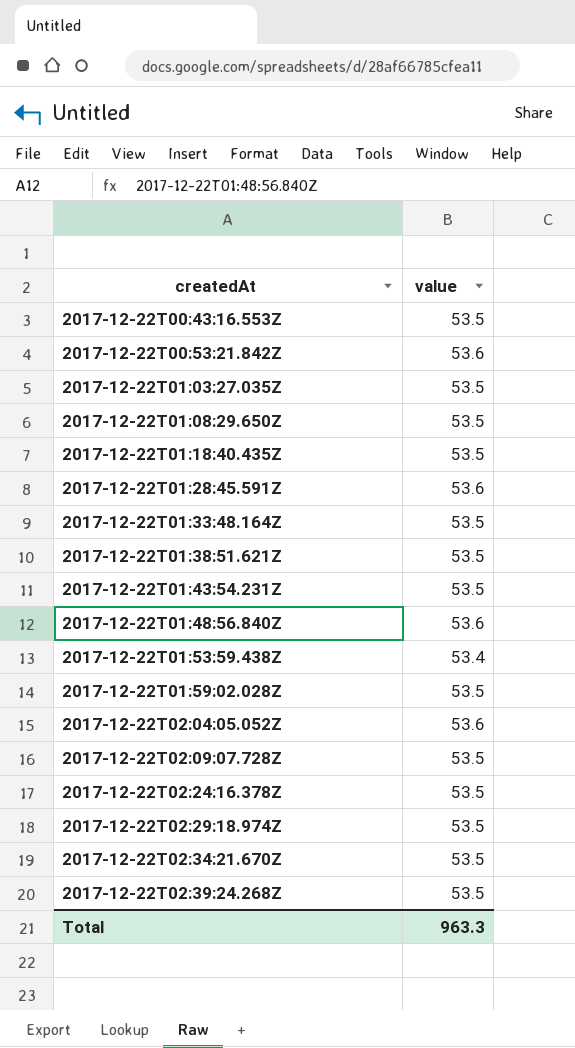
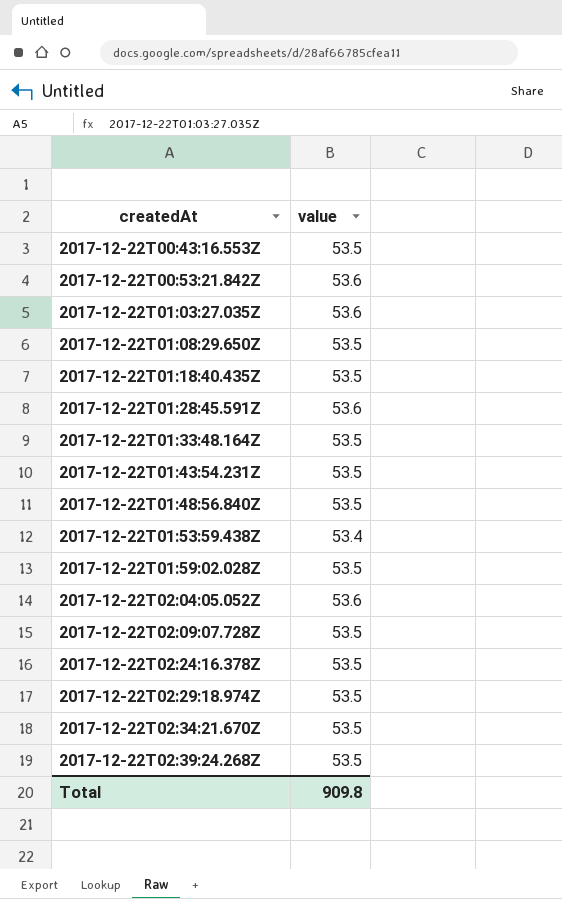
row 2017-12-22T01:38:51.621Z: 53.5 -> none
2017-12-22T01:03:27.035Z | value: 53.5 -> 53.6
2017-12-22T01:48:56.840Z | value: 53.6 -> 53.5
Total | value: 963.3 -> 909.8

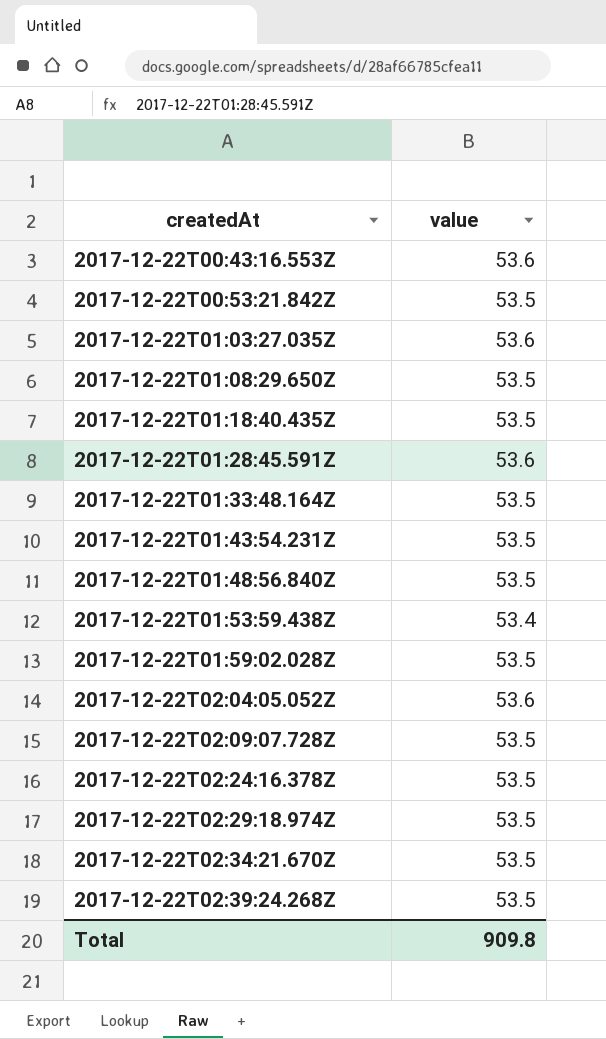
2017-12-22T00:43:16.553Z | value: 53.5 -> 53.6
2017-12-22T00:53:21.842Z | value: 53.6 -> 53.5

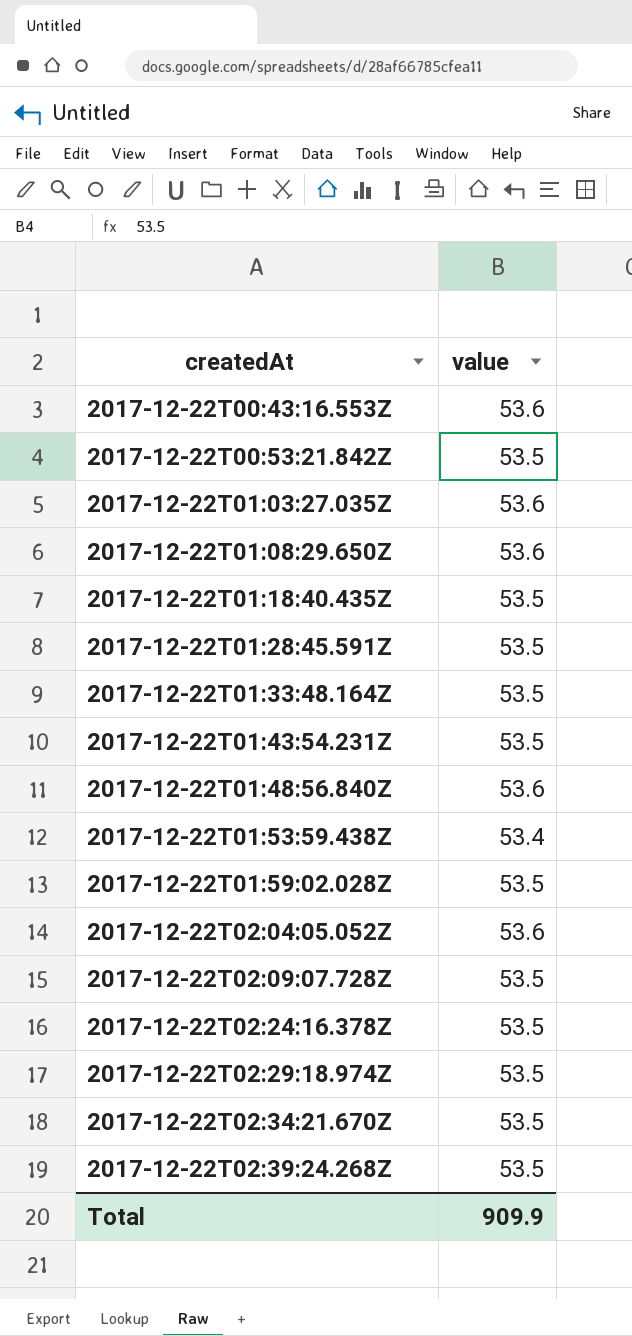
2017-12-22T01:08:29.650Z | value: 53.5 -> 53.6
2017-12-22T01:28:45.591Z | value: 53.6 -> 53.5
2017-12-22T01:48:56.840Z | value: 53.5 -> 53.6
Total | value: 909.8 -> 909.9

